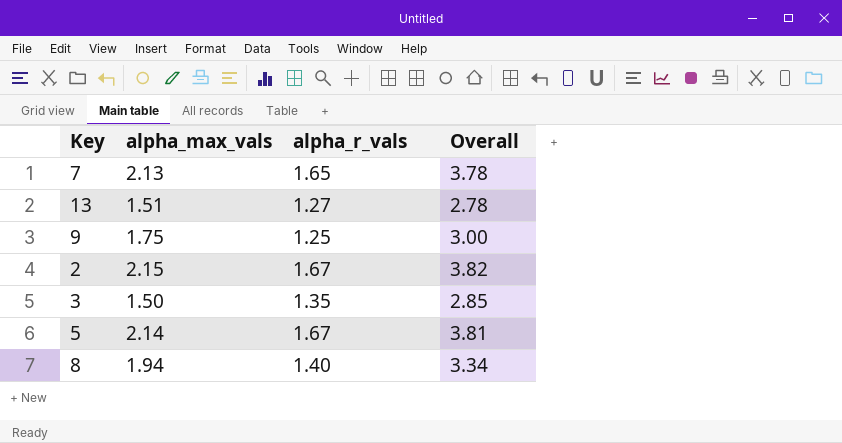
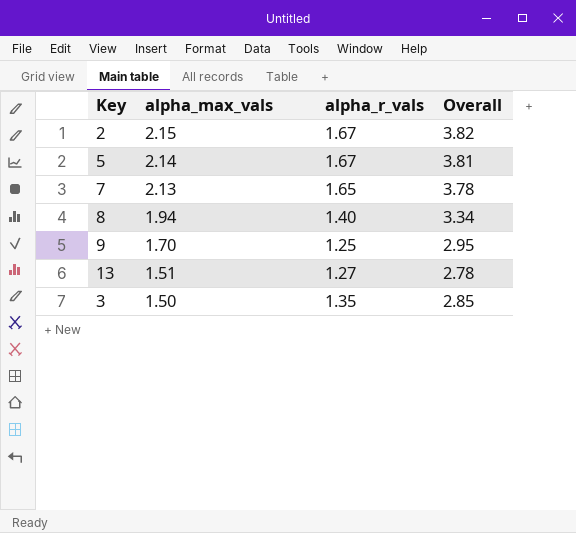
row order: none -> alpha_max_vals descending
9 | alpha_max_vals: 1.75 -> 1.70
9 | Overall: 3.00 -> 2.95

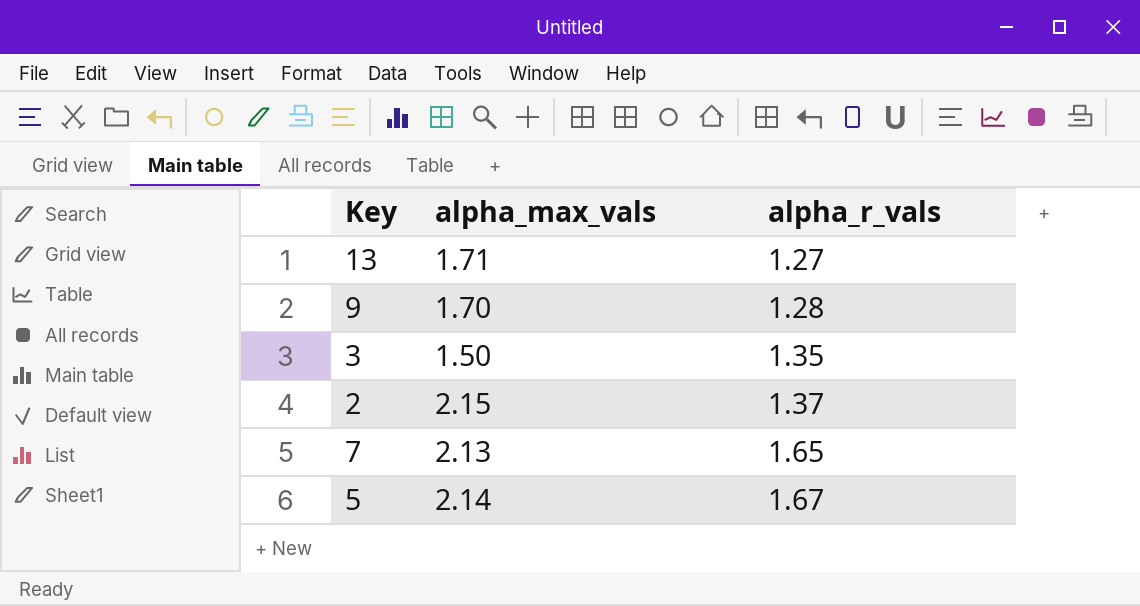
row order: alpha_max_vals descending -> alpha_r_vals ascending
column Overall | formula: [alpha_max_vals] + [alpha_r_vals] -> none
row 8: 1.94 | 1.40 | 3.34 -> none
13 | alpha_max_vals: 1.51 -> 1.71
9 | alpha_r_vals: 1.25 -> 1.28
2 | alpha_r_vals: 1.67 -> 1.37

